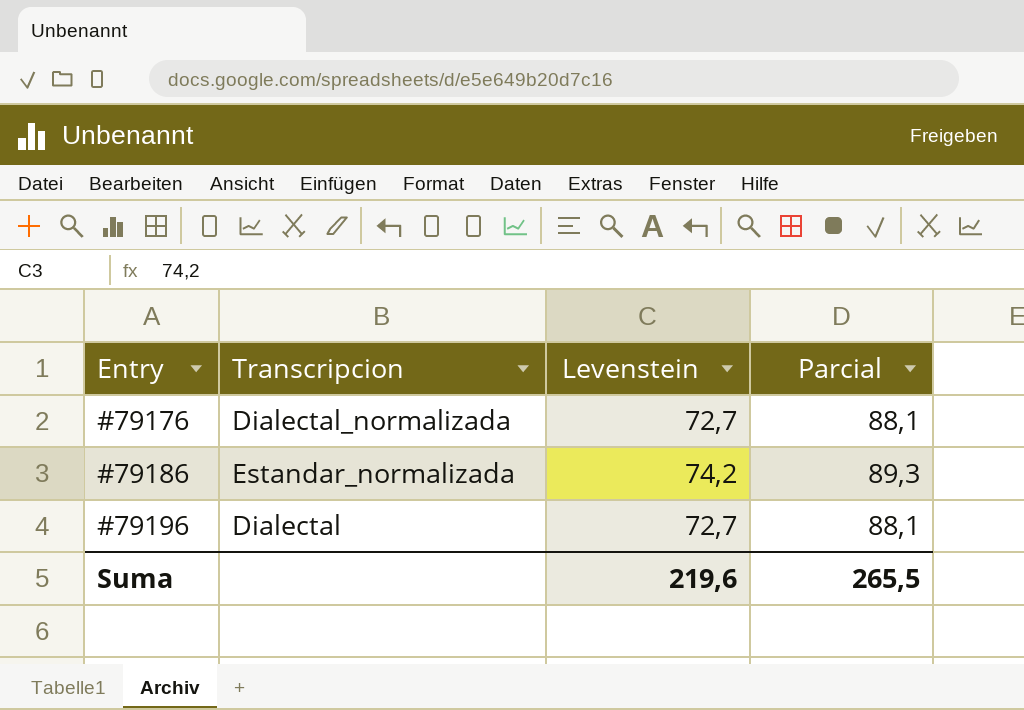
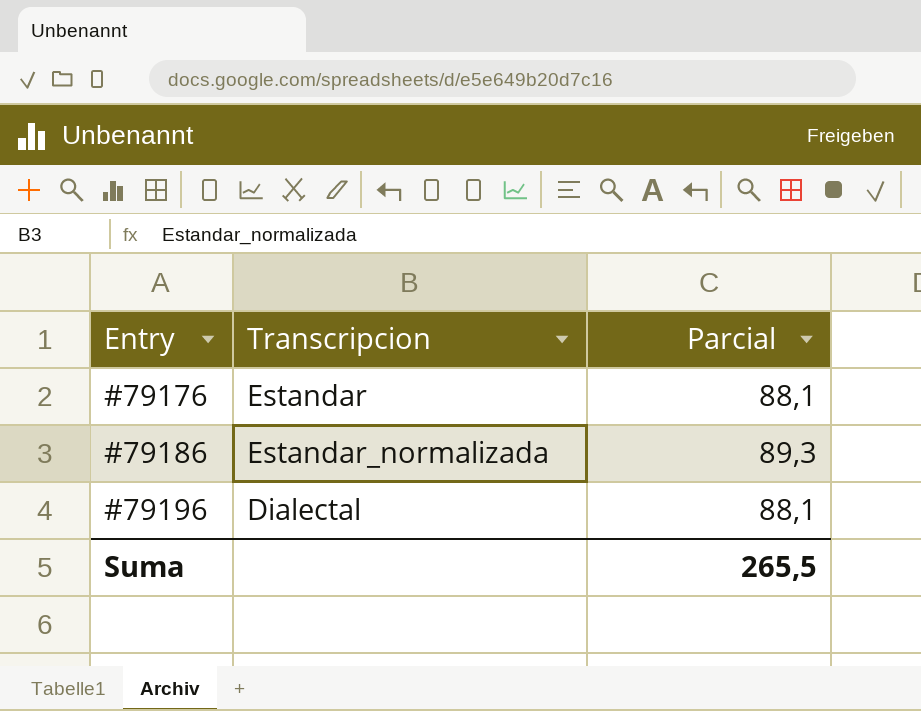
column Levenstein | position: 3 -> none
#79176 | Transcripcion: Dialectal_normalizada -> Estandar

